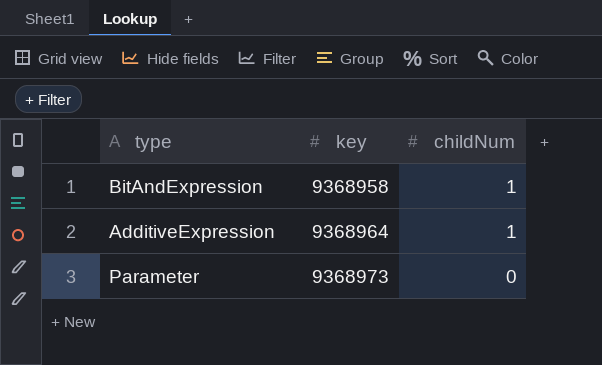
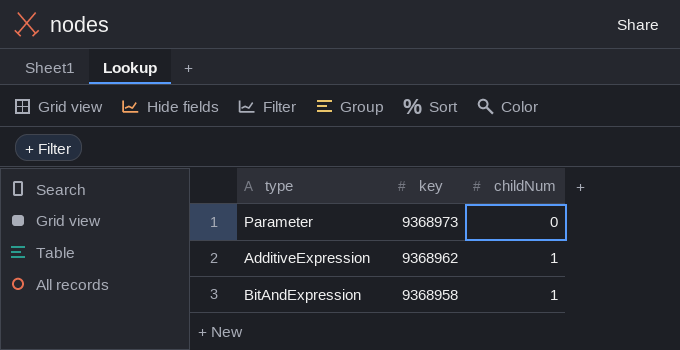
row order: key ascending -> key descending
AdditiveExpression | key: 9368964 -> 9368962

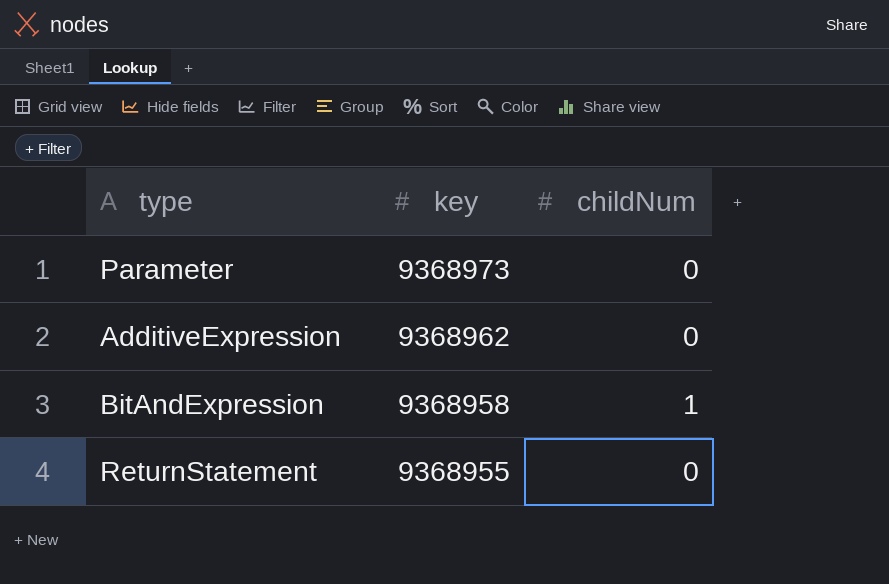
AdditiveExpression | childNum: 1 -> 0
row ReturnStatement: none -> 9368955 | 0

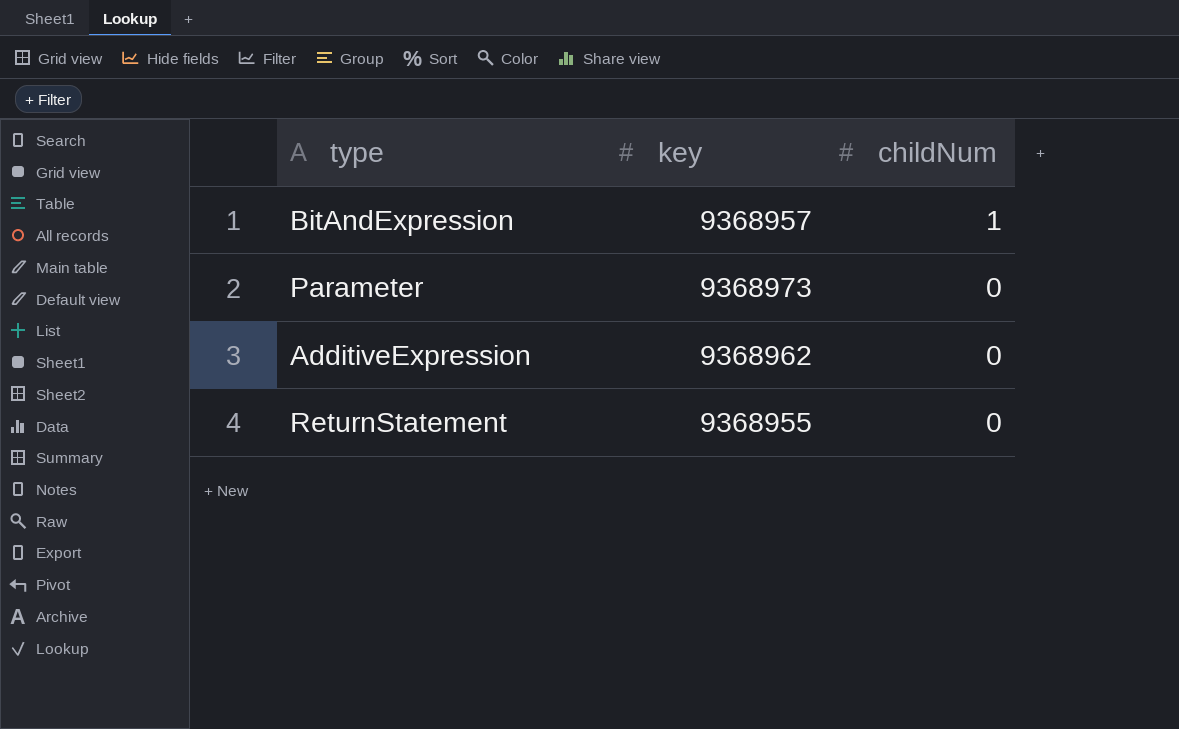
row order: key descending -> childNum descending
BitAndExpression | key: 9368958 -> 9368957

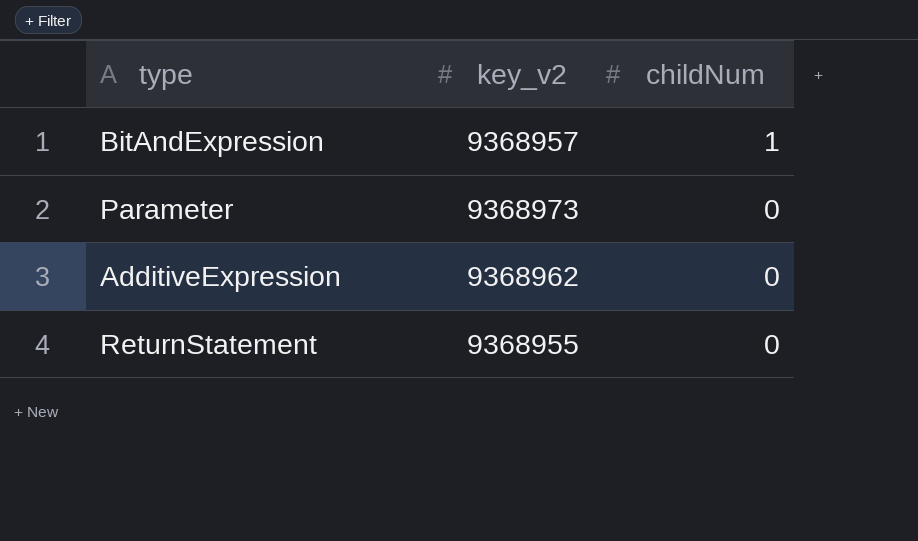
column name: key -> key_v2

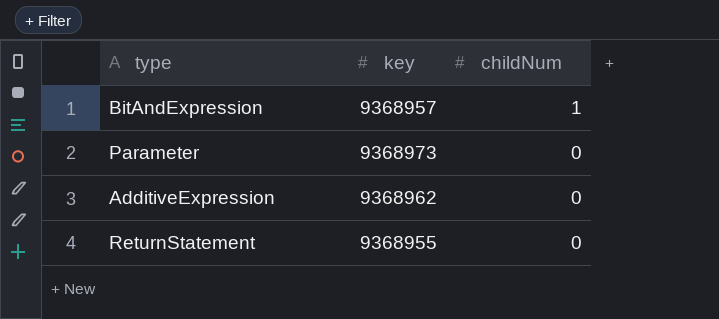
column name: key_v2 -> key

